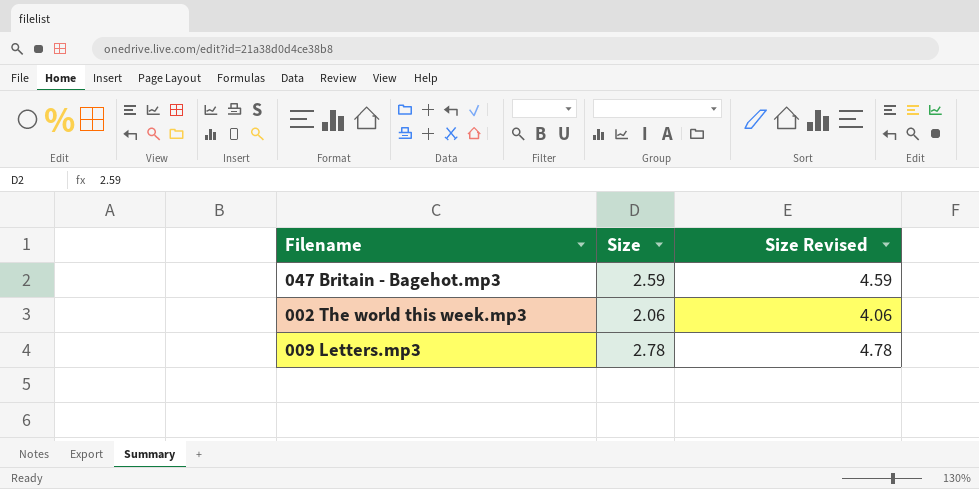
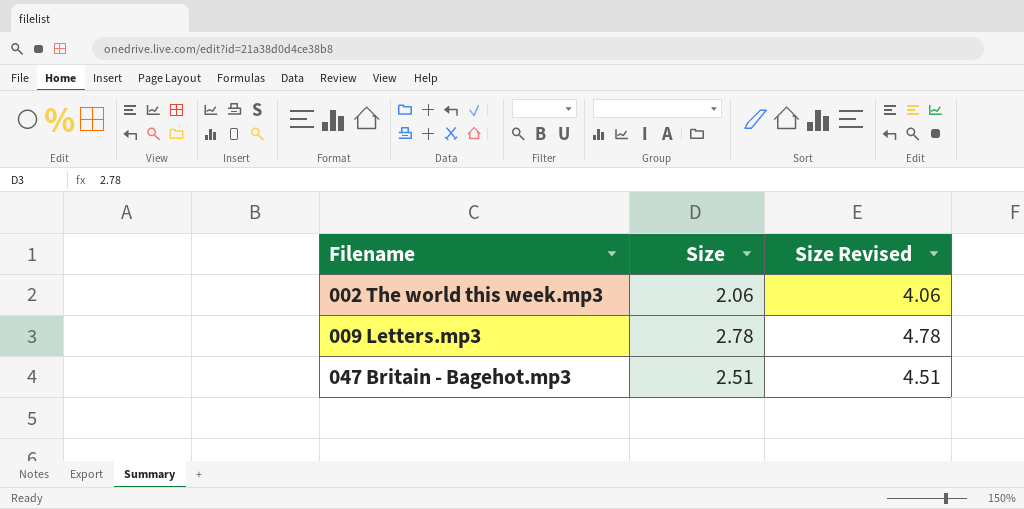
row order: none -> Filename ascending
047 Britain - Bagehot.mp3 | Size: 2.59 -> 2.51
047 Britain - Bagehot.mp3 | Size Revised: 4.59 -> 4.51

